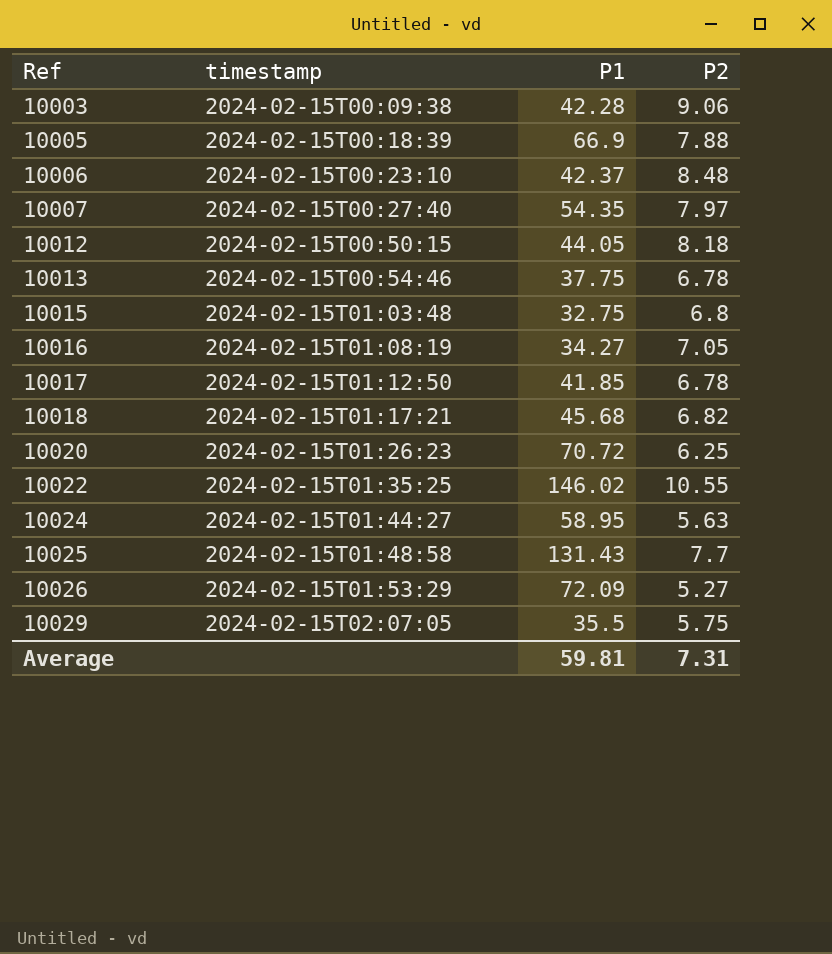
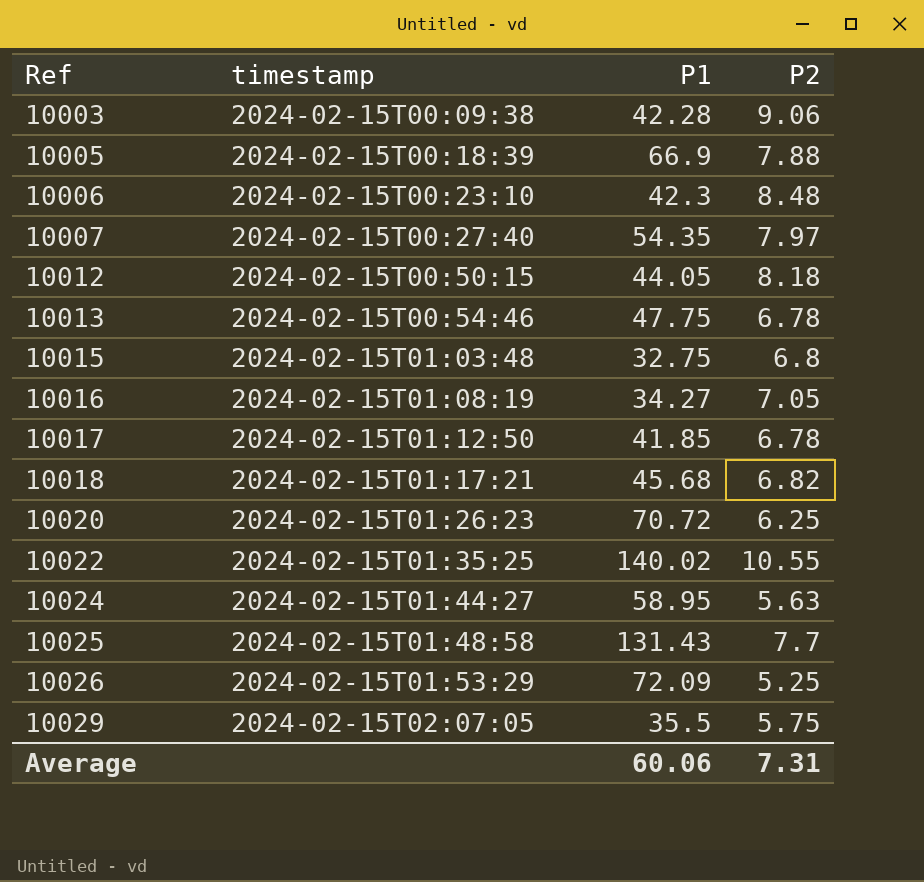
10006 | P1: 42.37 -> 42.3
10013 | P1: 37.75 -> 47.75
10022 | P1: 146.02 -> 140.02
10026 | P2: 5.27 -> 5.25
Average | P1: 59.81 -> 60.06

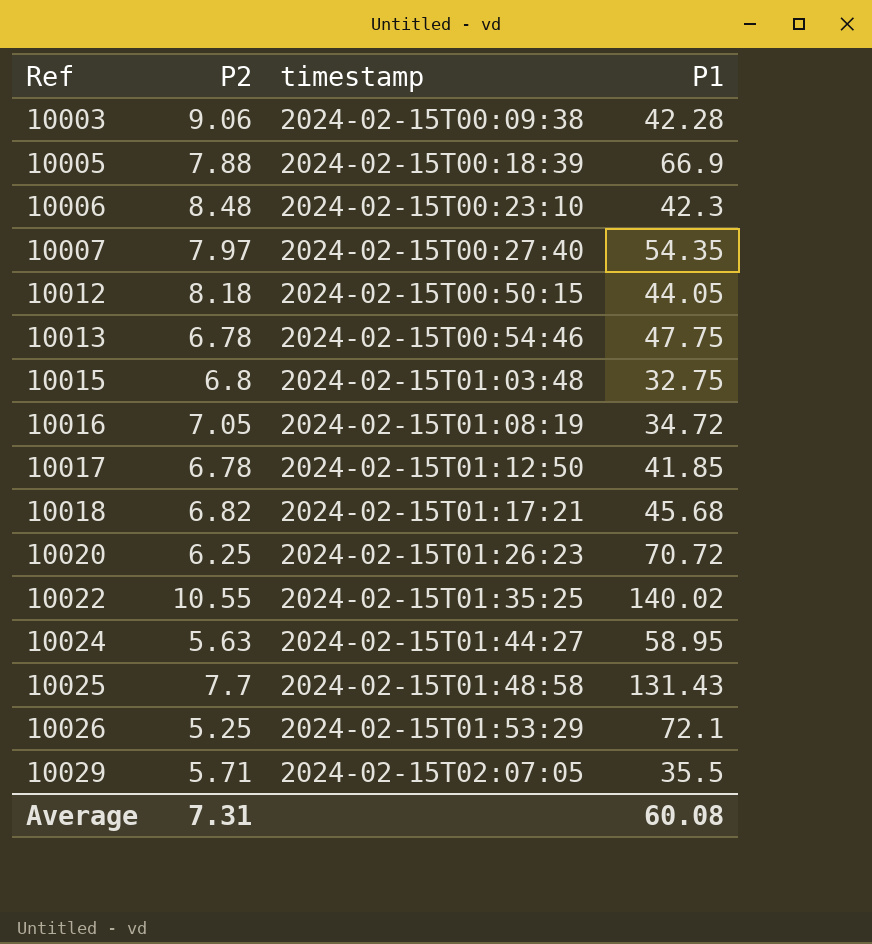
column P2 | position: 4 -> 2
10016 | P1: 34.27 -> 34.72
10026 | P1: 72.09 -> 72.1
10029 | P2: 5.75 -> 5.71
Average | P1: 60.06 -> 60.08

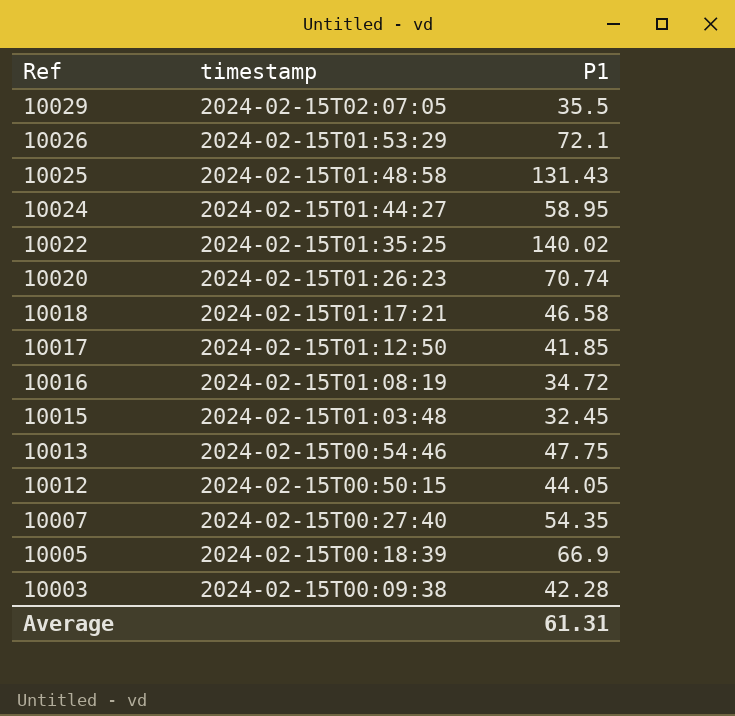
row order: Ref ascending -> Ref descending
column P2 | position: 2 -> none
row 10006: 8.48 | 2024-02-15T00:23:10 | 42.3 -> none
10020 | P1: 70.72 -> 70.74
10018 | P1: 45.68 -> 46.58
10015 | P1: 32.75 -> 32.45
Average | P1: 60.08 -> 61.31

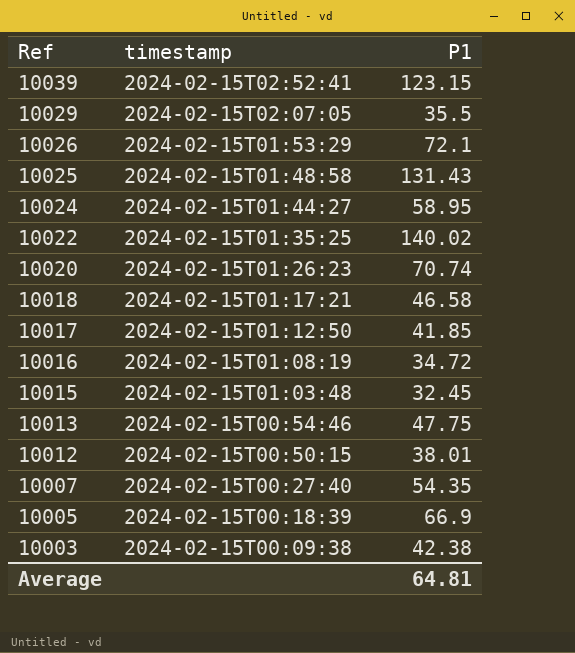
row 10039: none -> 2024-02-15T02:52:41 | 123.15
10012 | P1: 44.05 -> 38.01
10003 | P1: 42.28 -> 42.38
Average | P1: 61.31 -> 64.81

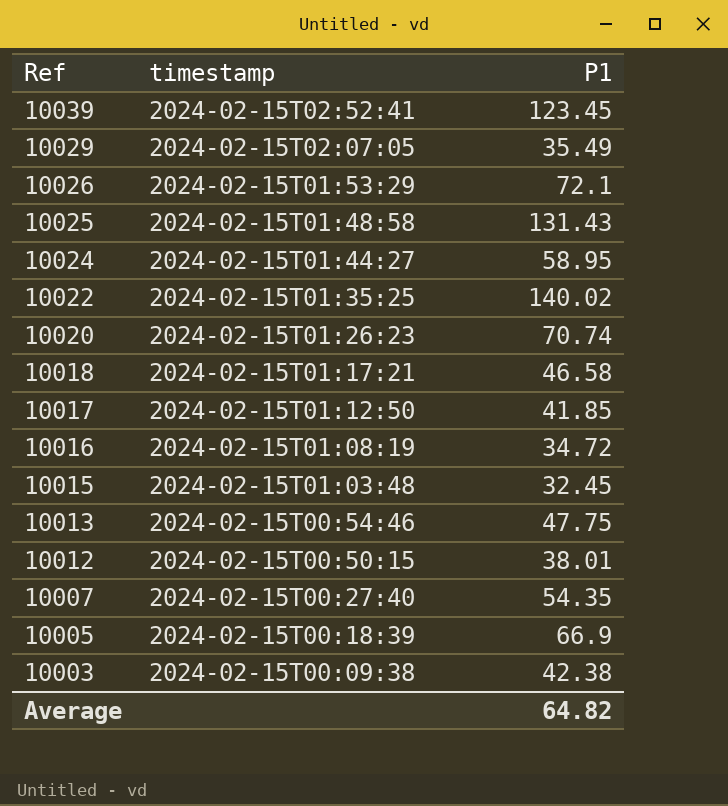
10039 | P1: 123.15 -> 123.45
10029 | P1: 35.5 -> 35.49
Average | P1: 64.81 -> 64.82

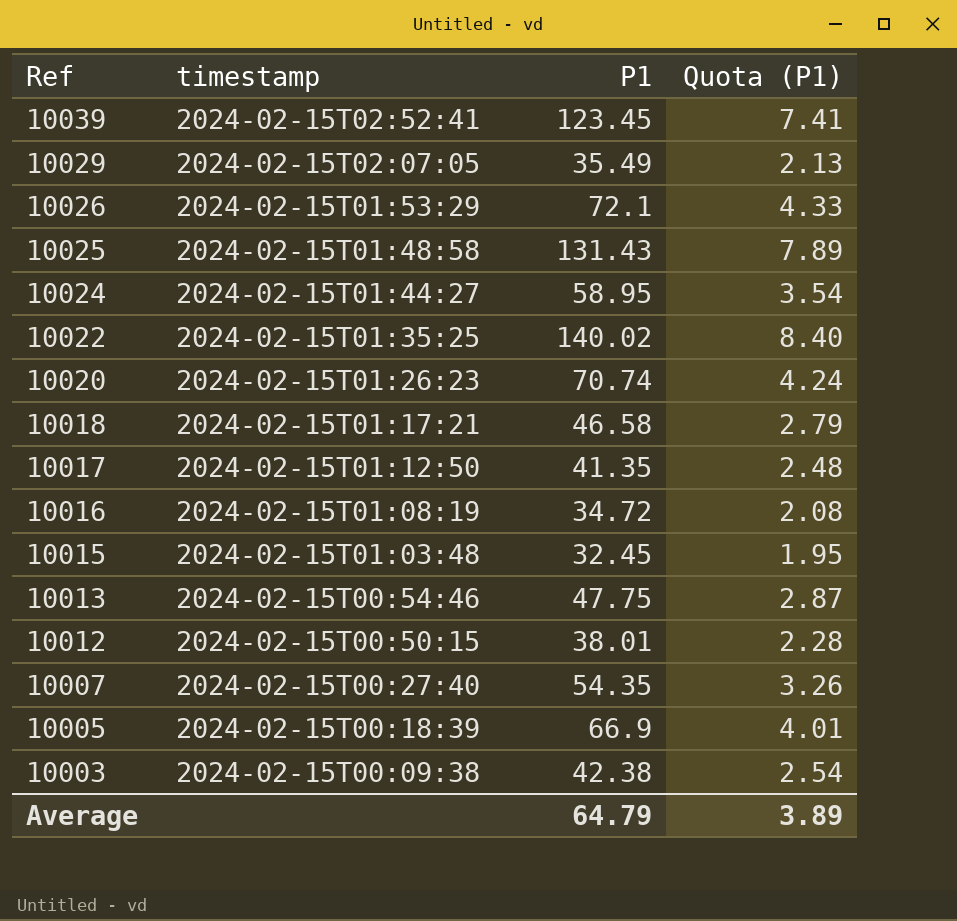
column Quota (P1) | formula: none -> [P1] * 0.06
10017 | P1: 41.85 -> 41.35
Average | P1: 64.82 -> 64.79

